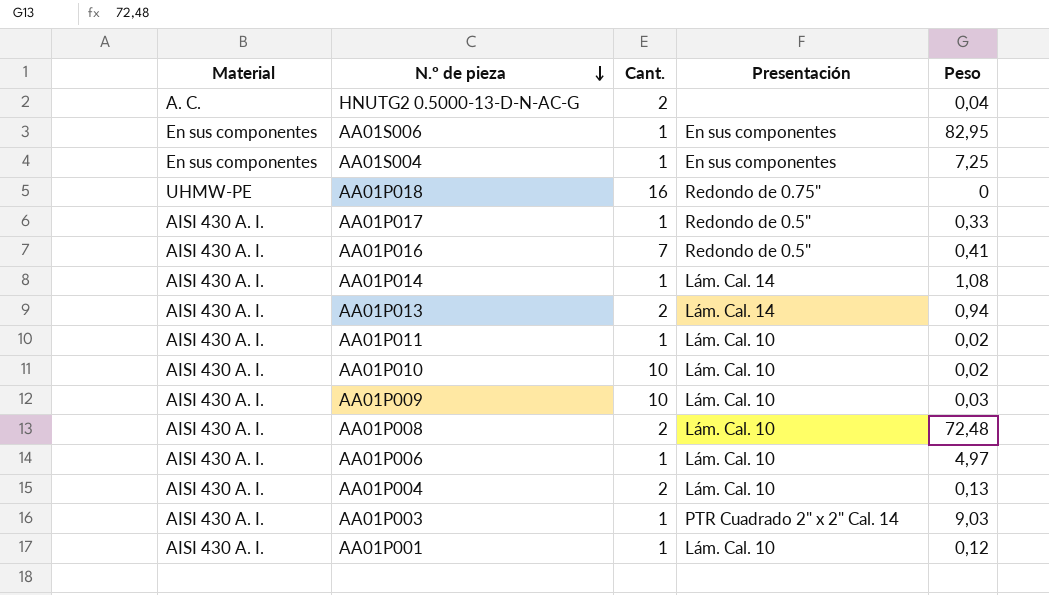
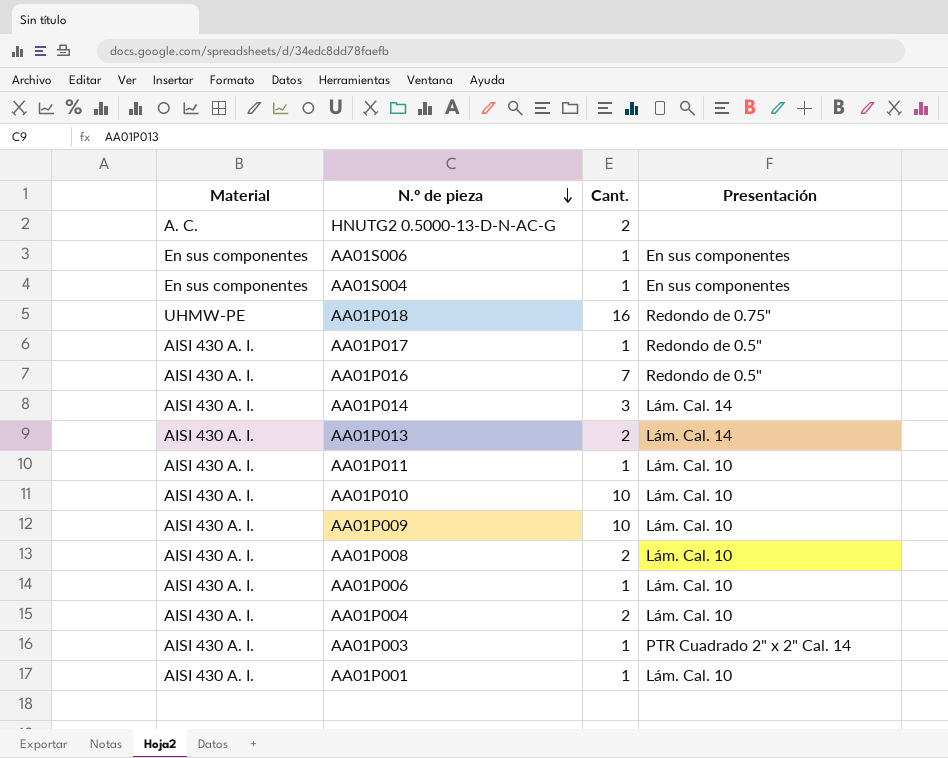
column Peso | position: 5 -> none
AA01P014 | Cant.: 1 -> 3

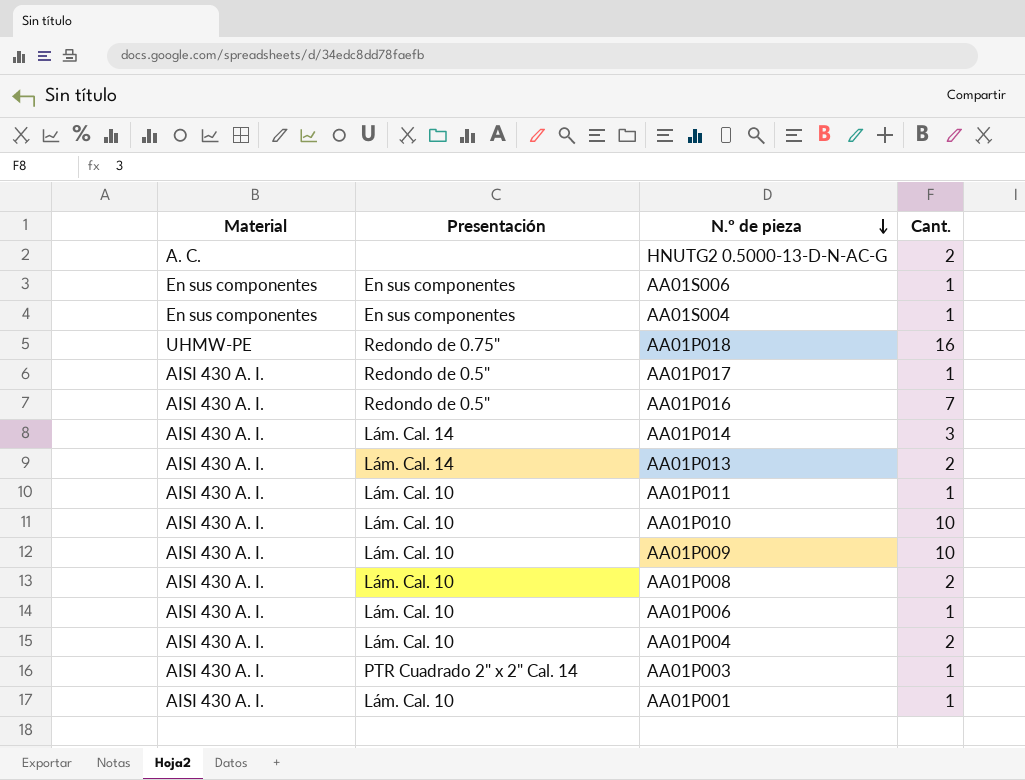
column Presentación | position: 4 -> 2

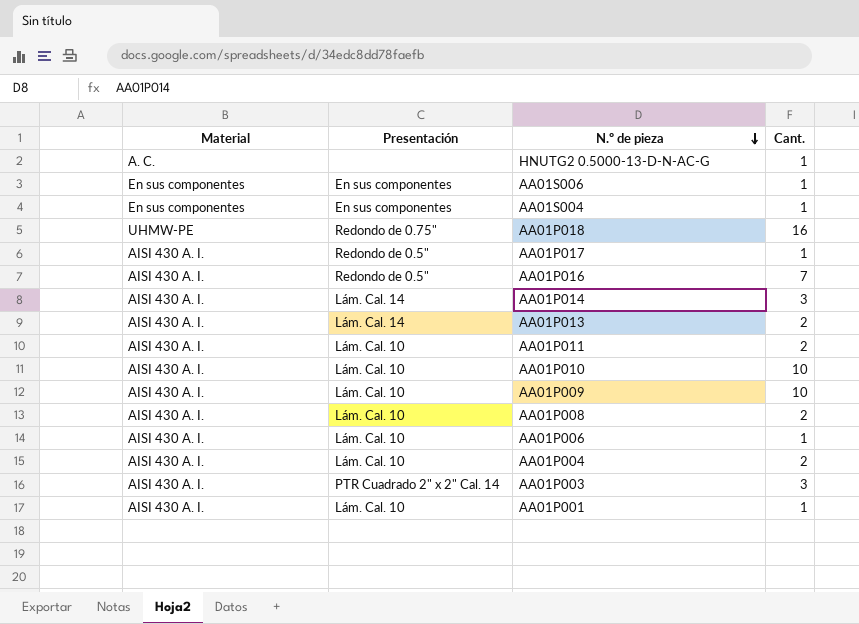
HNUTG2 0.5000-13-D-N-AC-G | Cant.: 2 -> 1
AA01P011 | Cant.: 1 -> 2
AA01P003 | Cant.: 1 -> 3

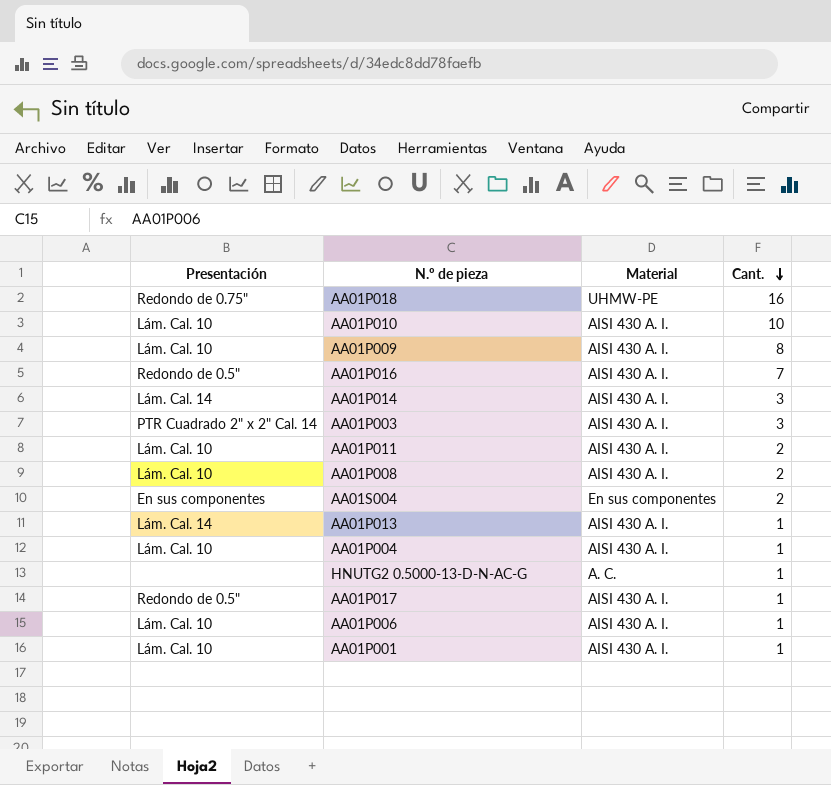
row order: N.º de pieza descending -> Cant. descending
column Material | position: 1 -> 3
row AA01S006: En sus componentes | En sus componentes | 1 -> none
AA01P009 | Cant.: 10 -> 8
AA01S004 | Cant.: 1 -> 2
AA01P013 | Cant.: 2 -> 1
AA01P004 | Cant.: 2 -> 1

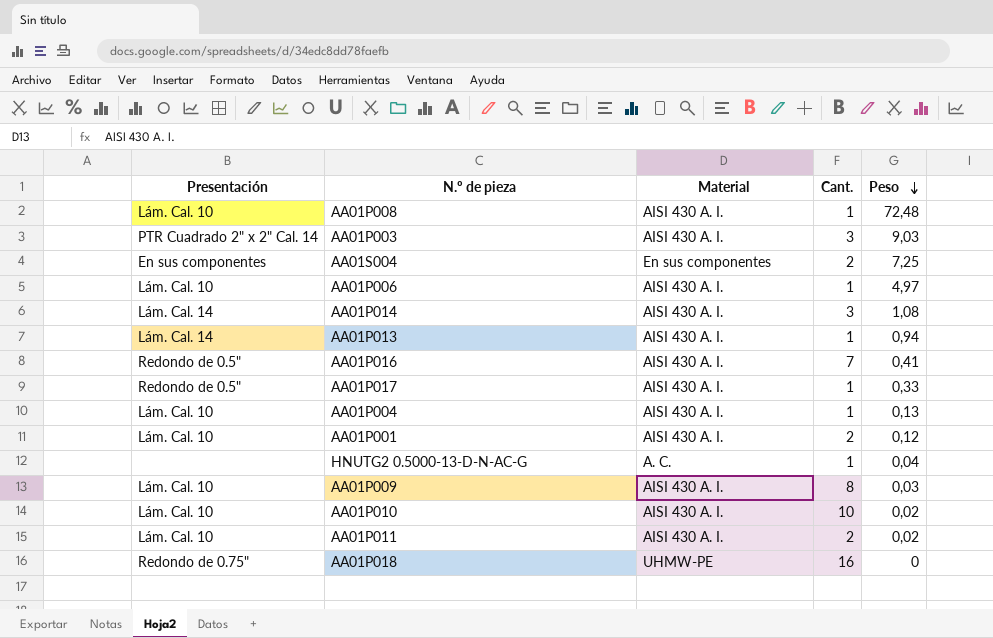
row order: Cant. descending -> Peso descending
column Peso | position: none -> 5
AA01P008 | Cant.: 2 -> 1
AA01P001 | Cant.: 1 -> 2

